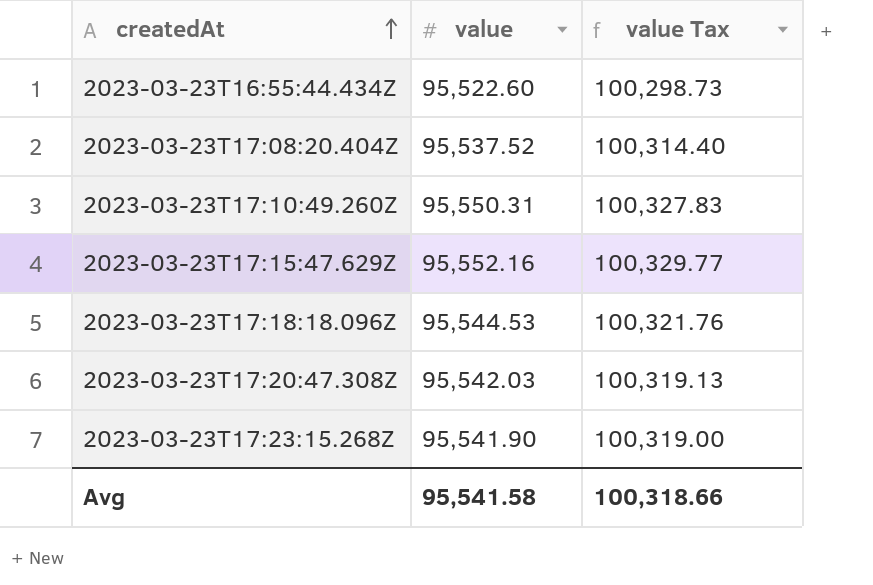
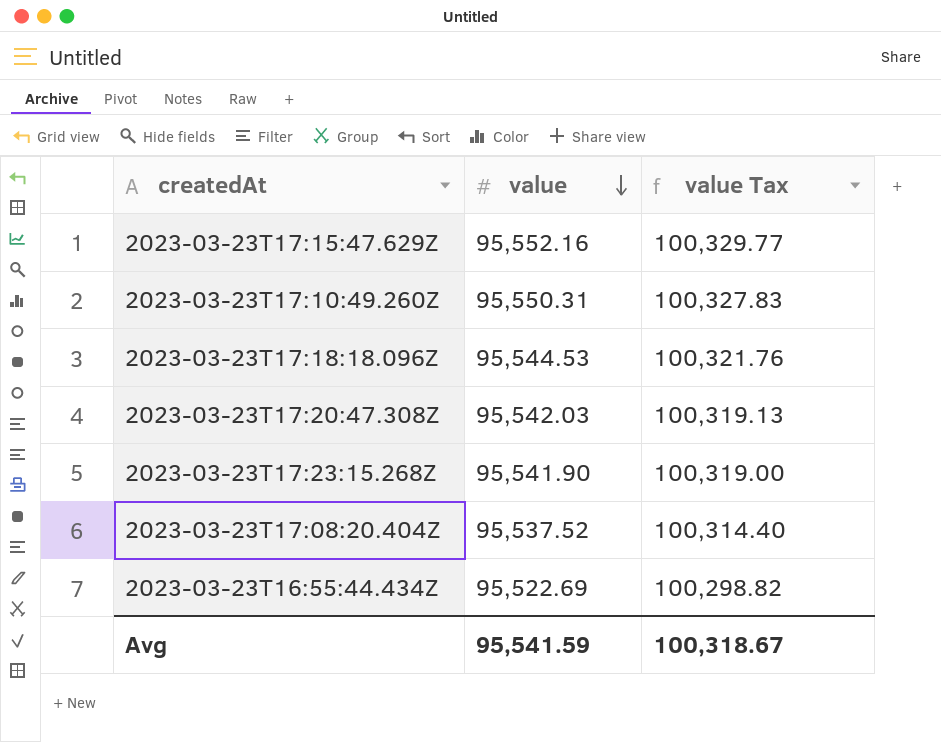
row order: createdAt ascending -> value descending
2023-03-23T16:55:44.434Z | value: 95,522.60 -> 95,522.69
2023-03-23T16:55:44.434Z | value Tax: 100,298.73 -> 100,298.82
Avg | value: 95,541.58 -> 95,541.59
Avg | value Tax: 100,318.66 -> 100,318.67

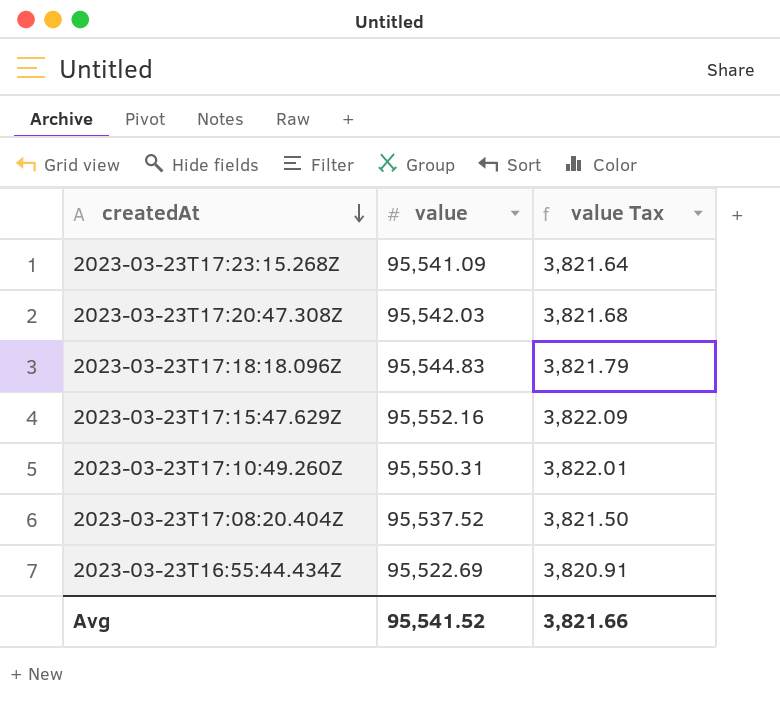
row order: value descending -> createdAt descending
column value Tax | formula: [value] * 1.05 -> [value] * 0.04
2023-03-23T17:23:15.268Z | value: 95,541.90 -> 95,541.09
2023-03-23T17:18:18.096Z | value: 95,544.53 -> 95,544.83
Avg | value: 95,541.59 -> 95,541.52
Avg | value Tax: 100,318.67 -> 3,821.66

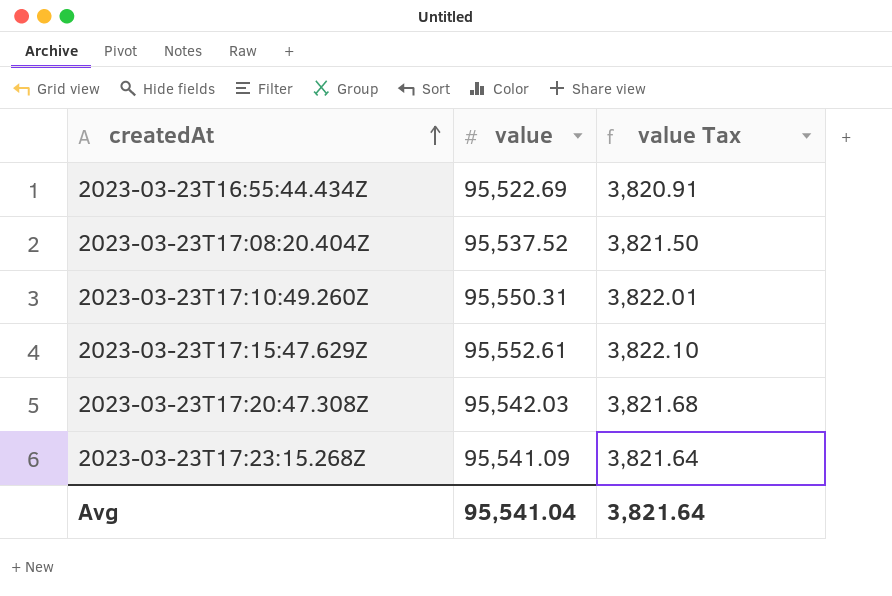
row order: createdAt descending -> createdAt ascending
row 2023-03-23T17:18:18.096Z: 95,544.83 | 3,821.79 -> none
2023-03-23T17:15:47.629Z | value: 95,552.16 -> 95,552.61
2023-03-23T17:15:47.629Z | value Tax: 3,822.09 -> 3,822.10
Avg | value: 95,541.52 -> 95,541.04
Avg | value Tax: 3,821.66 -> 3,821.64

